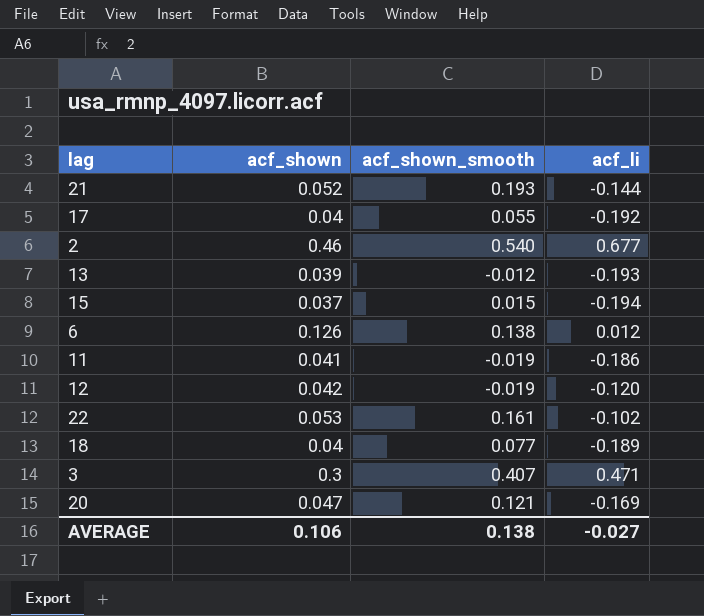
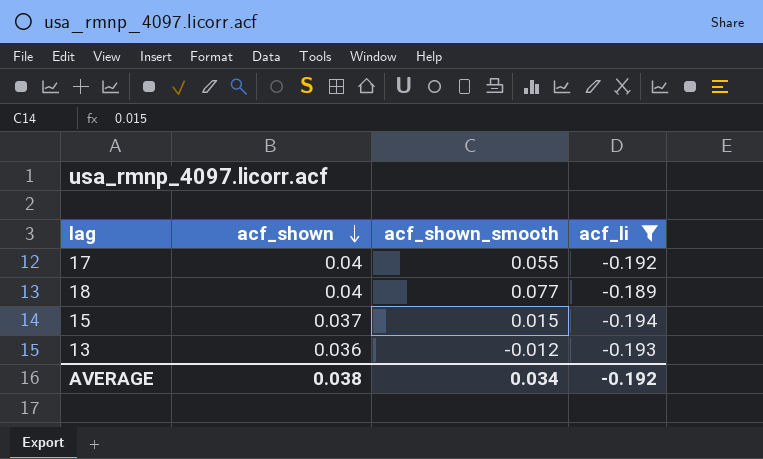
filter: none -> acf_li <= -0.189
row order: none -> acf_shown descending
13 | acf_shown: 0.039 -> 0.036
AVERAGE | acf_shown: 0.106 -> 0.038
AVERAGE | acf_shown_smooth: 0.138 -> 0.034
AVERAGE | acf_li: -0.027 -> -0.192

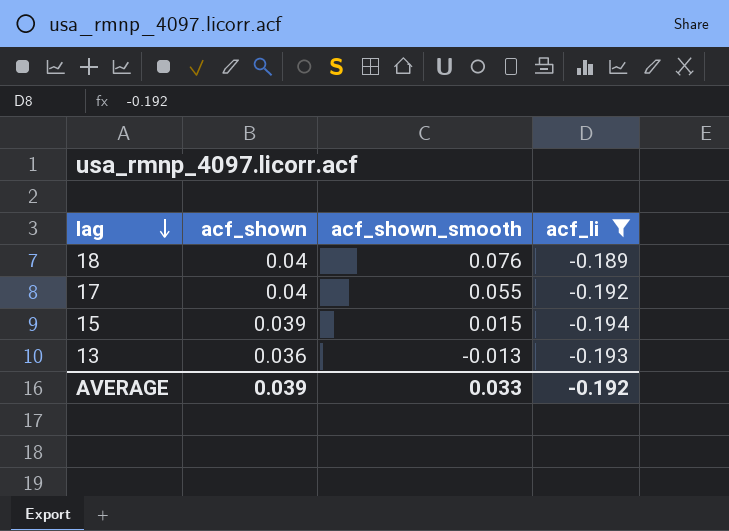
row order: acf_shown descending -> lag descending
18 | acf_shown_smooth: 0.077 -> 0.076
15 | acf_shown: 0.037 -> 0.039
13 | acf_shown_smooth: -0.012 -> -0.013
AVERAGE | acf_shown: 0.038 -> 0.039
AVERAGE | acf_shown_smooth: 0.034 -> 0.033

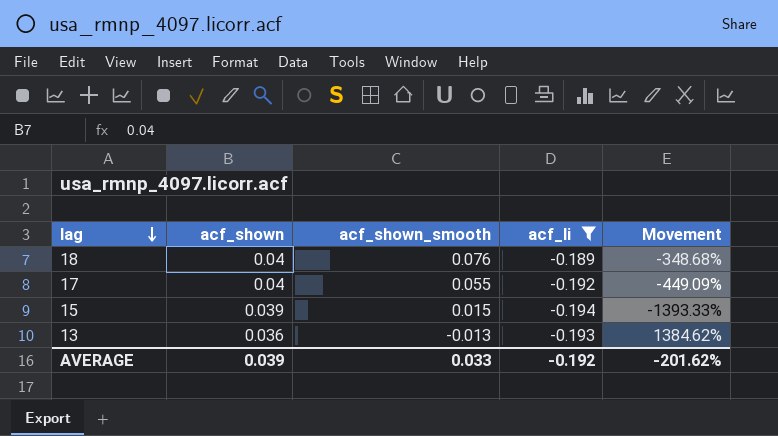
column Movement | formula: none -> ([acf_li] - [acf_shown_smooth]) / [acf_shown_smooth]

